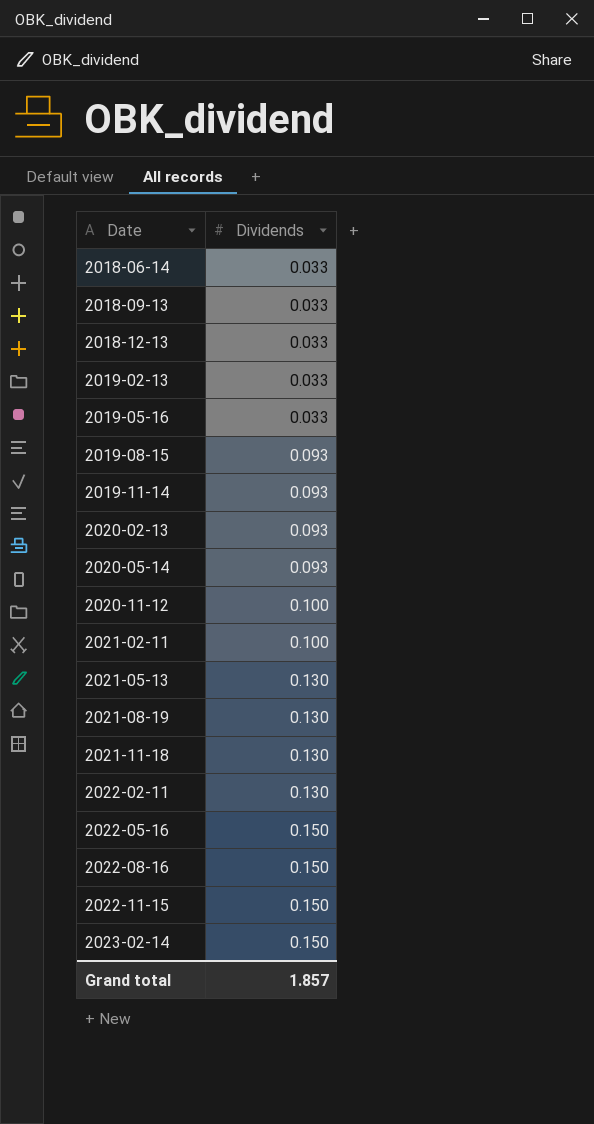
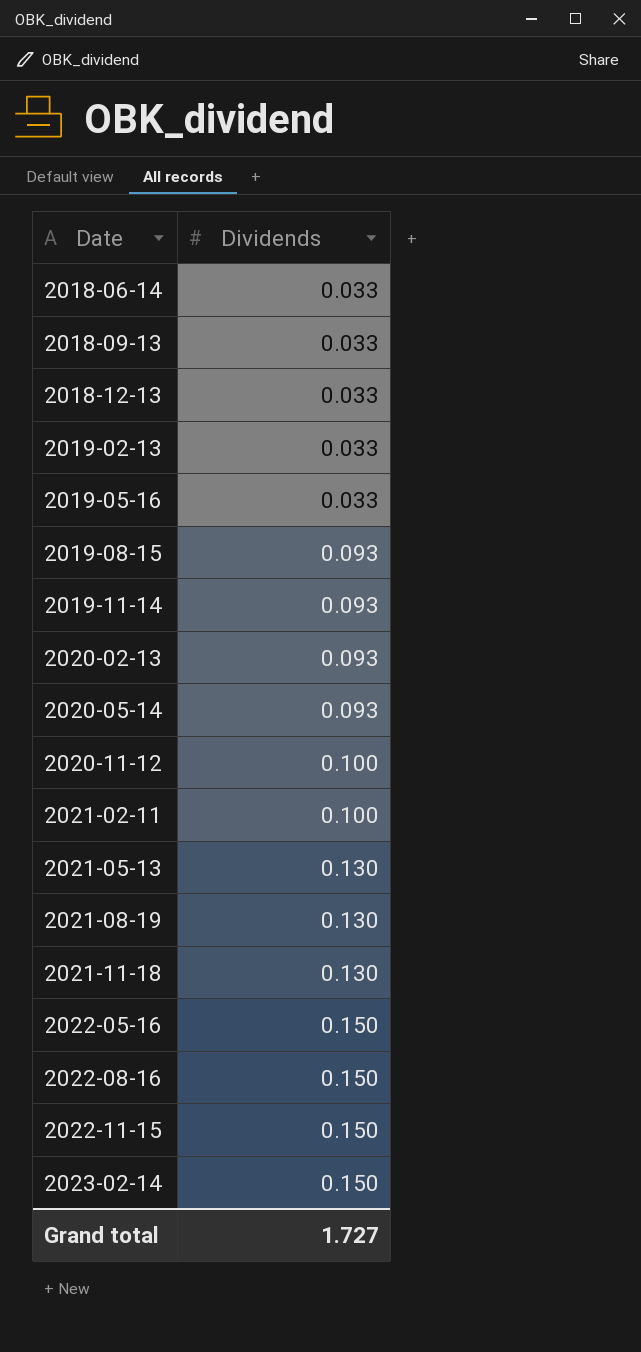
row 2022-02-11: 0.130 -> none
Grand total | Dividends: 1.857 -> 1.727

